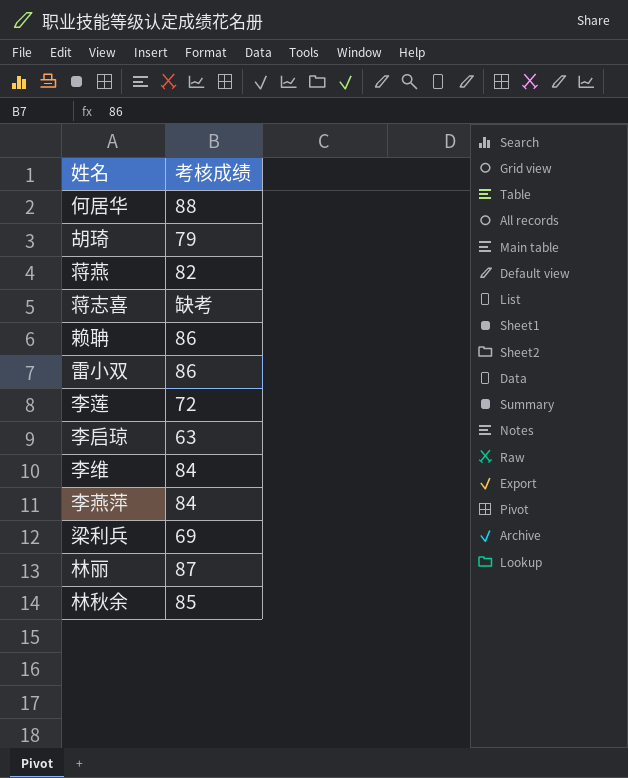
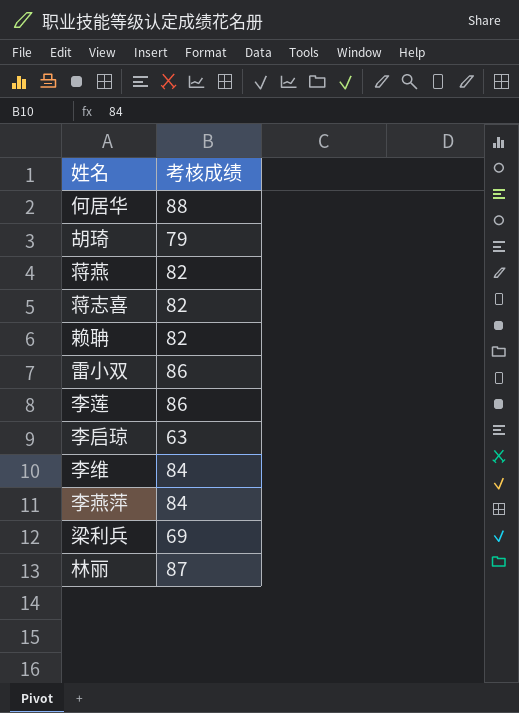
row 林秋余: 85 -> none
蒋志喜 | 考核成绩: 缺考 -> 82
赖聃 | 考核成绩: 86 -> 82
李莲 | 考核成绩: 72 -> 86

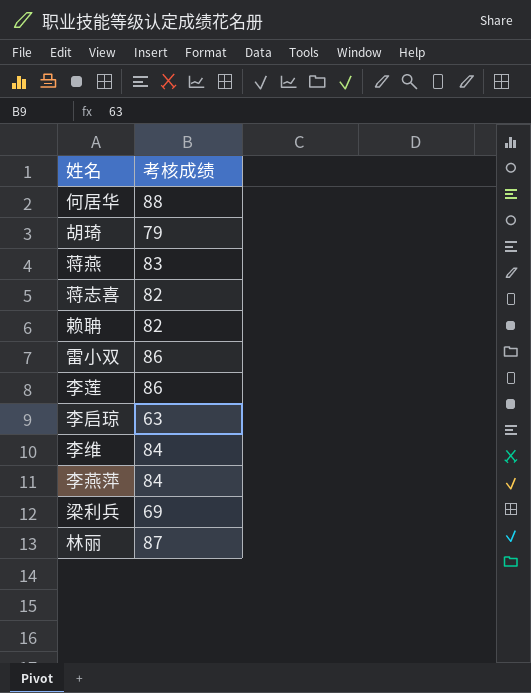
蒋燕 | 考核成绩: 82 -> 83

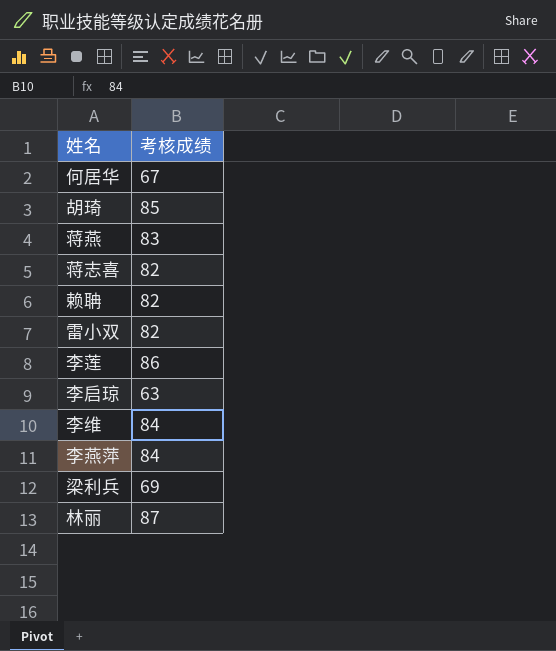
何居华 | 考核成绩: 88 -> 67
胡琦 | 考核成绩: 79 -> 85
雷小双 | 考核成绩: 86 -> 82

